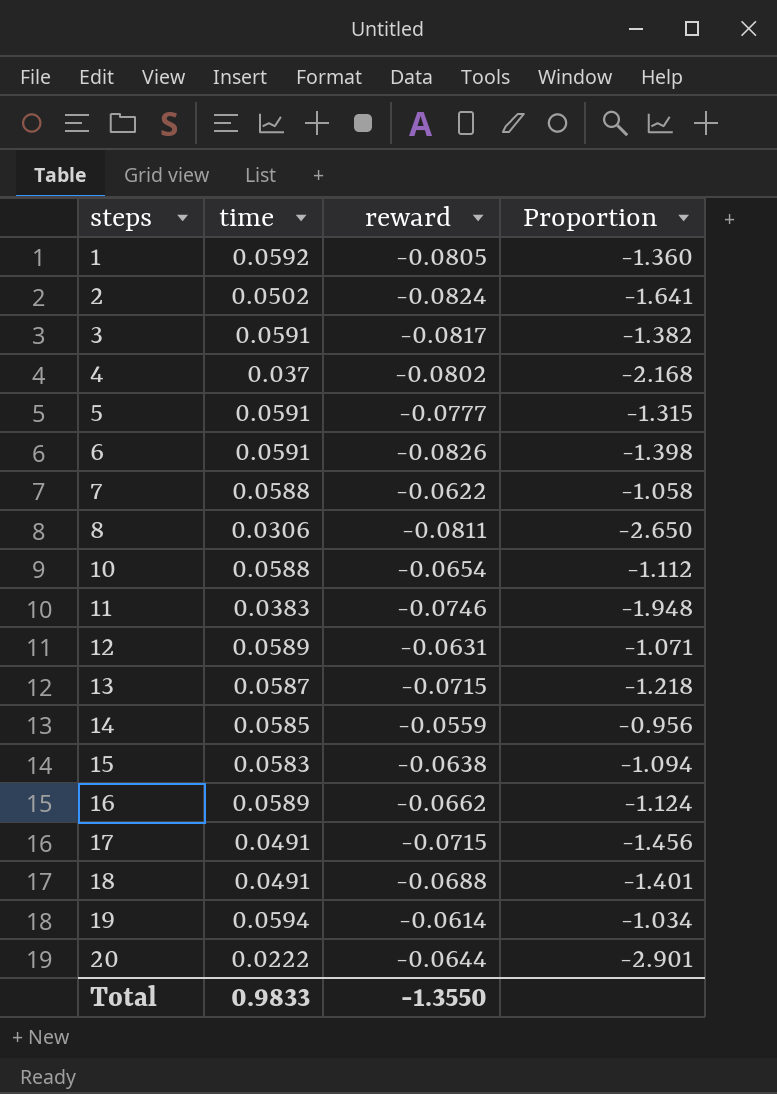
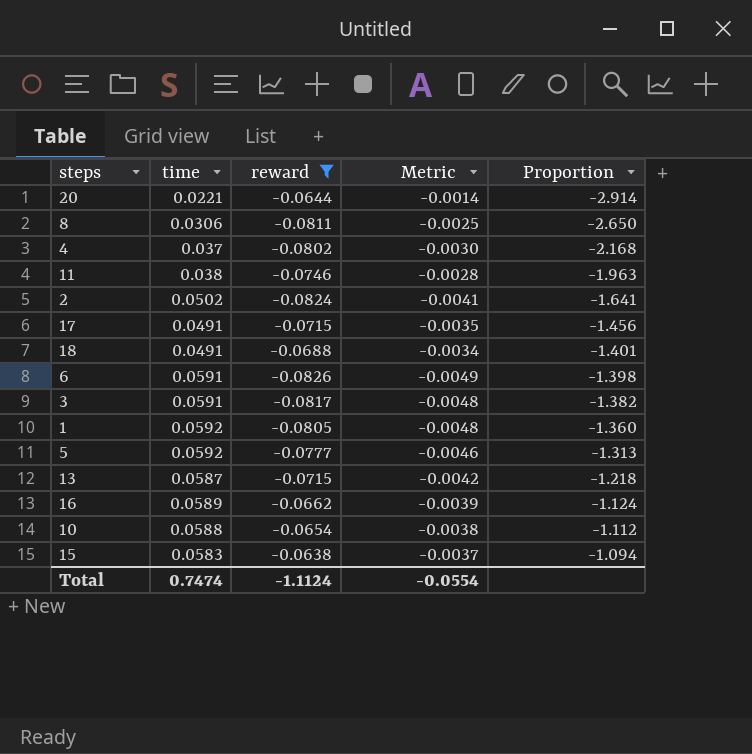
filter: none -> reward <= -0.0638
row order: steps ascending -> Proportion ascending
column Metric | formula: none -> [time] * [reward]
20 | time: 0.0222 -> 0.0221
20 | Proportion: -2.901 -> -2.914
11 | time: 0.0383 -> 0.038
11 | Proportion: -1.948 -> -1.963
5 | time: 0.0591 -> 0.0592
5 | Proportion: -1.315 -> -1.313
Total | time: 0.9833 -> 0.7474
Total | reward: -1.3550 -> -1.1124

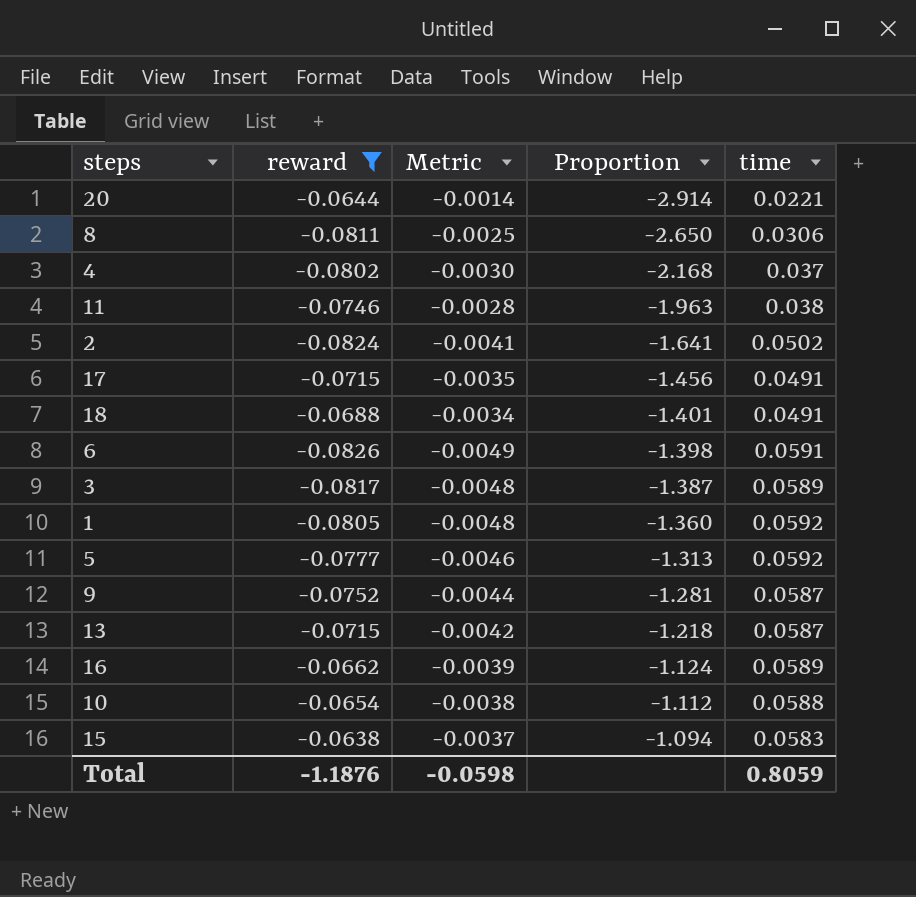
column time | position: 2 -> 5
3 | Proportion: -1.382 -> -1.387
3 | time: 0.0591 -> 0.0589
row 9: none -> -0.0752 | -0.0044 | -1.281 | 0.0587
Total | reward: -1.1124 -> -1.1876
Total | Metric: -0.0554 -> -0.0598
Total | time: 0.7474 -> 0.8059

